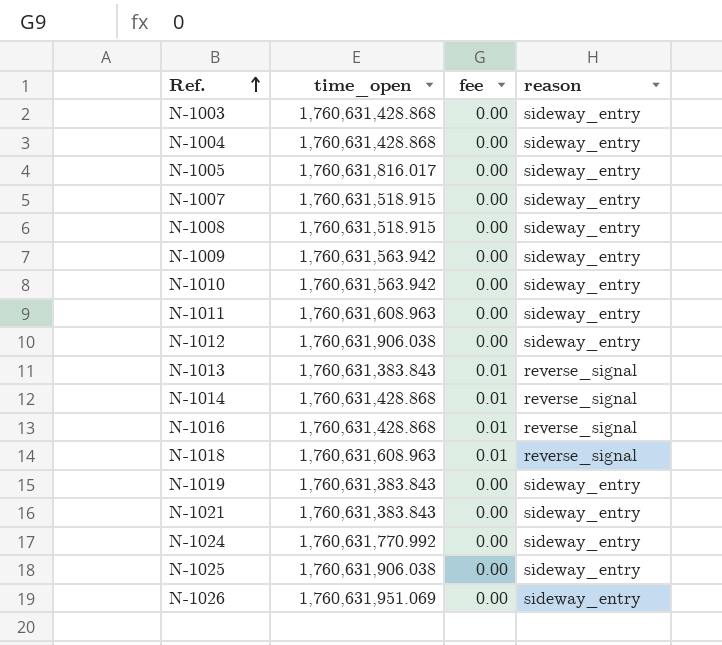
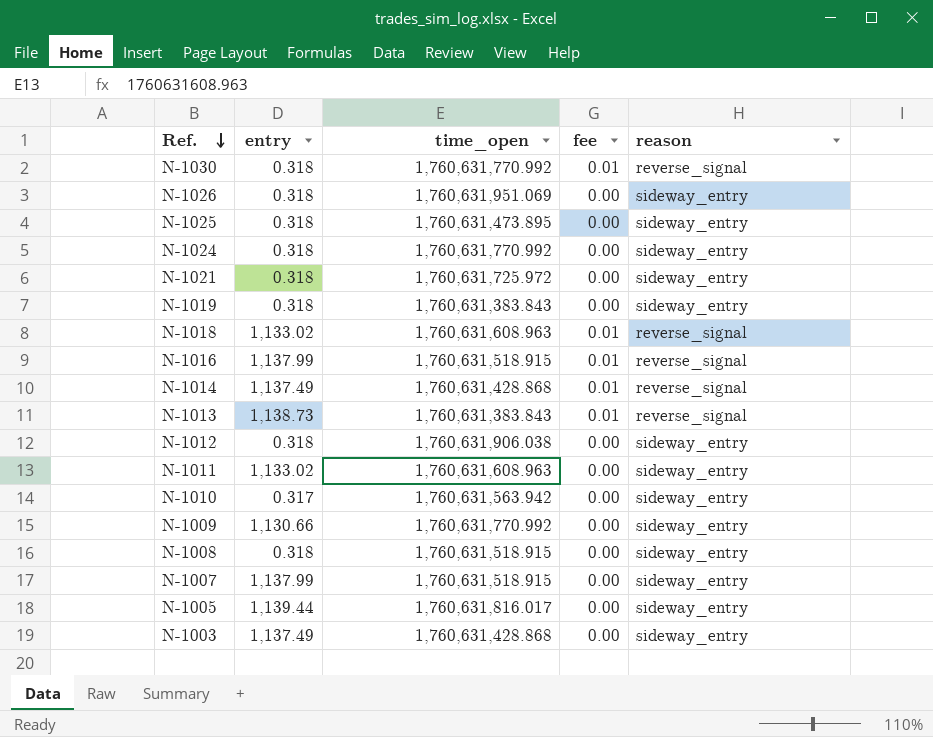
row order: Ref. ascending -> Ref. descending
column entry | position: none -> 2
row N-1004: 1,760,631,428.868 | 0.00 | sideway_entry -> none
row N-1030: none -> 0.318 | 1,760,631,770.992 | 0.01 | reverse_signal
N-1025 | time_open: 1,760,631,906.038 -> 1,760,631,473.895
N-1021 | time_open: 1,760,631,383.843 -> 1,760,631,725.972
N-1016 | time_open: 1,760,631,428.868 -> 1,760,631,518.915
N-1009 | time_open: 1,760,631,563.942 -> 1,760,631,770.992

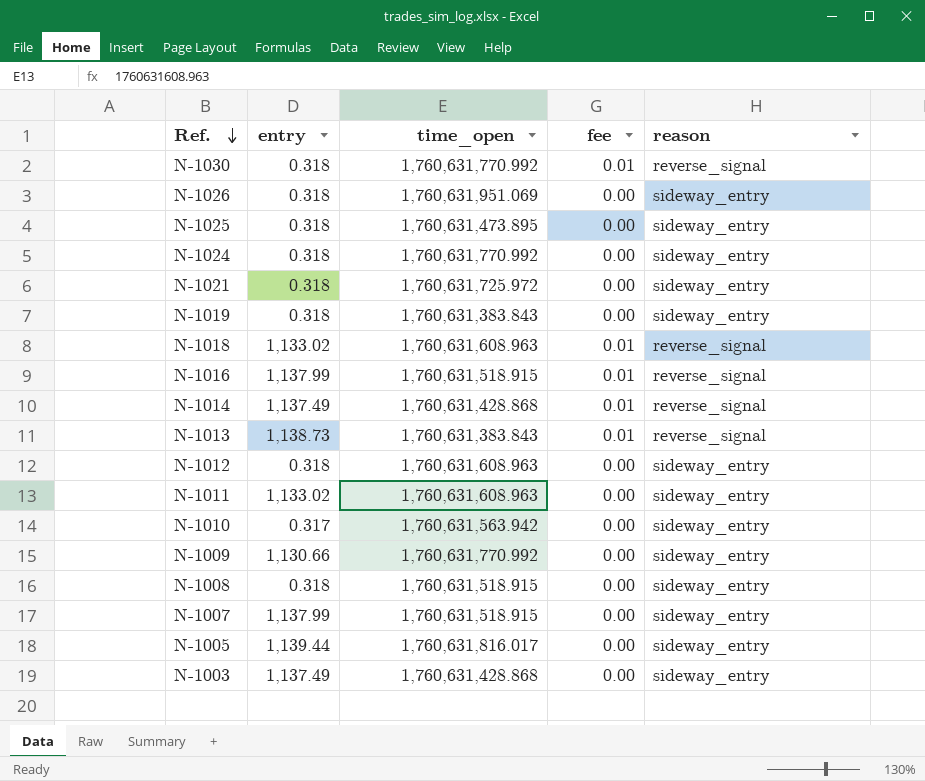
N-1012 | time_open: 1,760,631,906.038 -> 1,760,631,608.963

